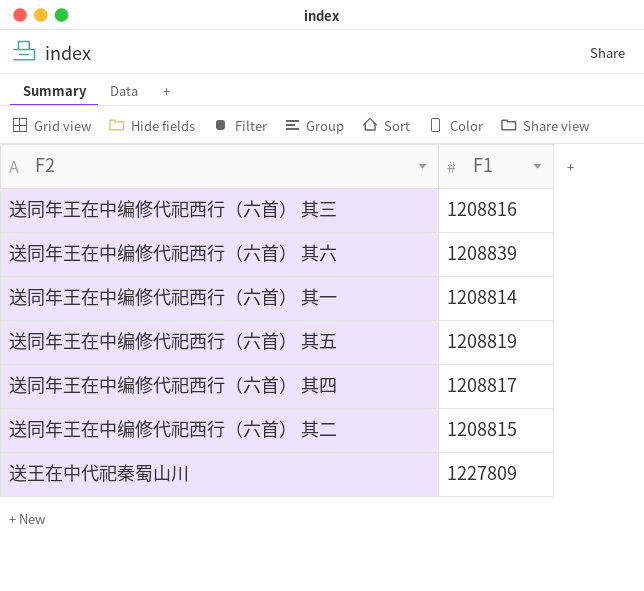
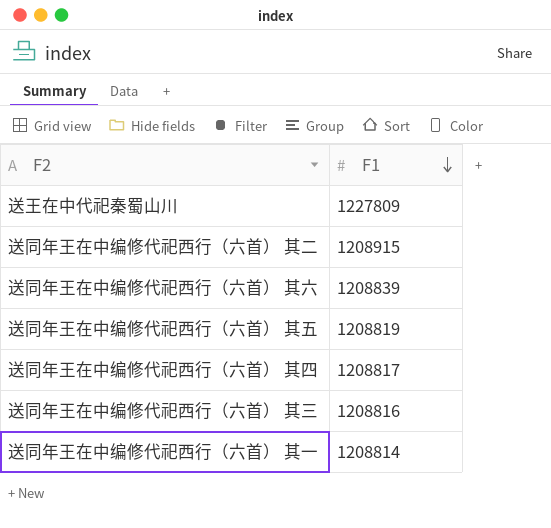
row order: none -> F1 descending
送同年王在中编修代祀西行（六首） 其二 | F1: 1208815 -> 1208915

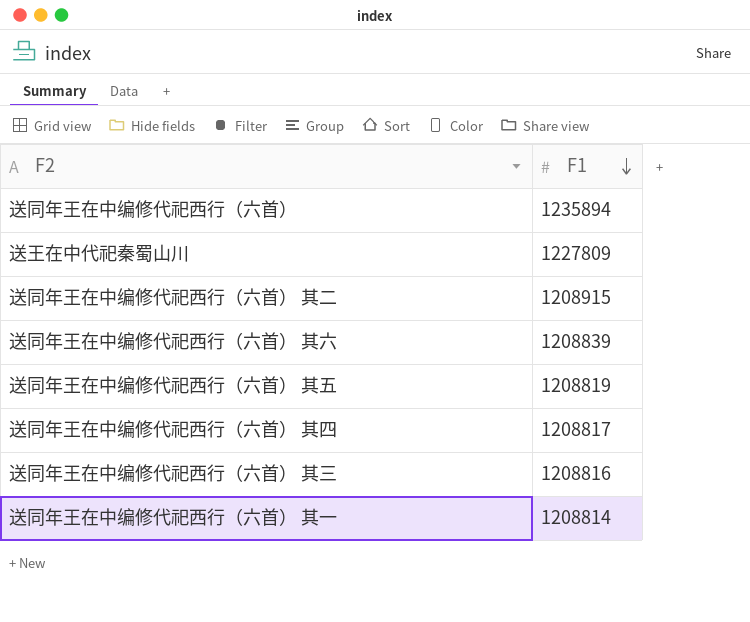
row 送同年王在中编修代祀西行（六首）: none -> 1235894

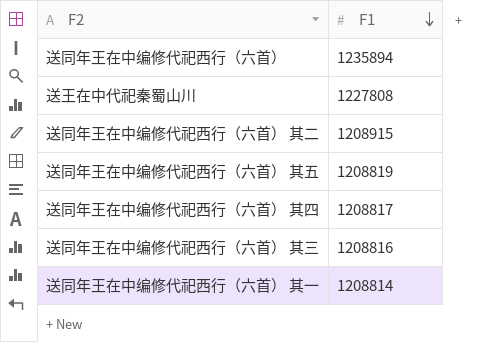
row 送同年王在中编修代祀西行（六首） 其六: 1208839 -> none
送王在中代祀秦蜀山川 | F1: 1227809 -> 1227808

